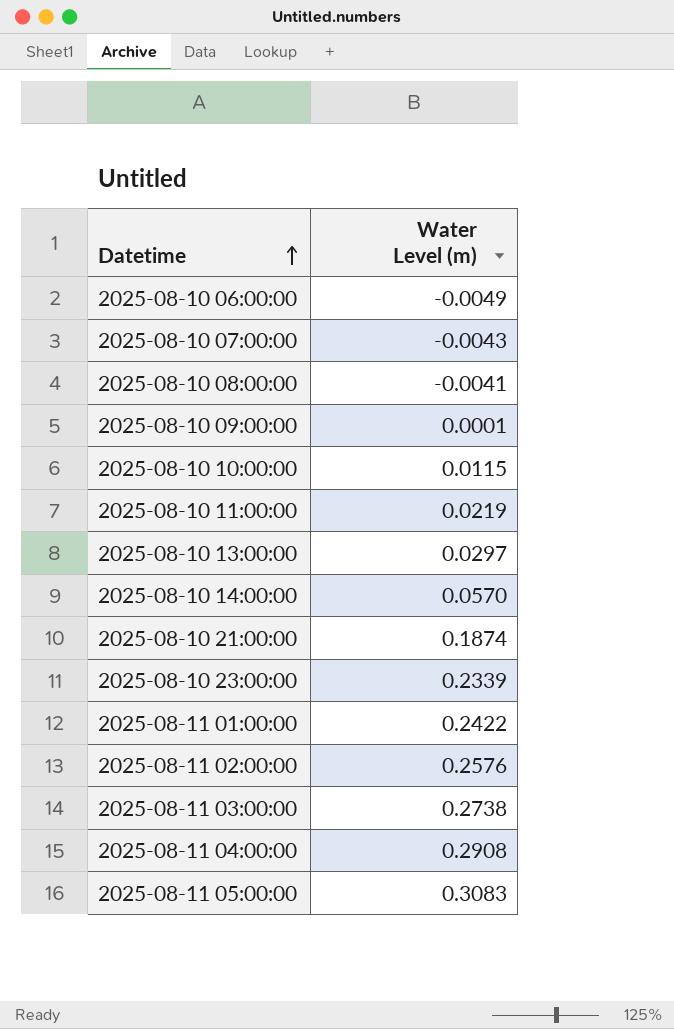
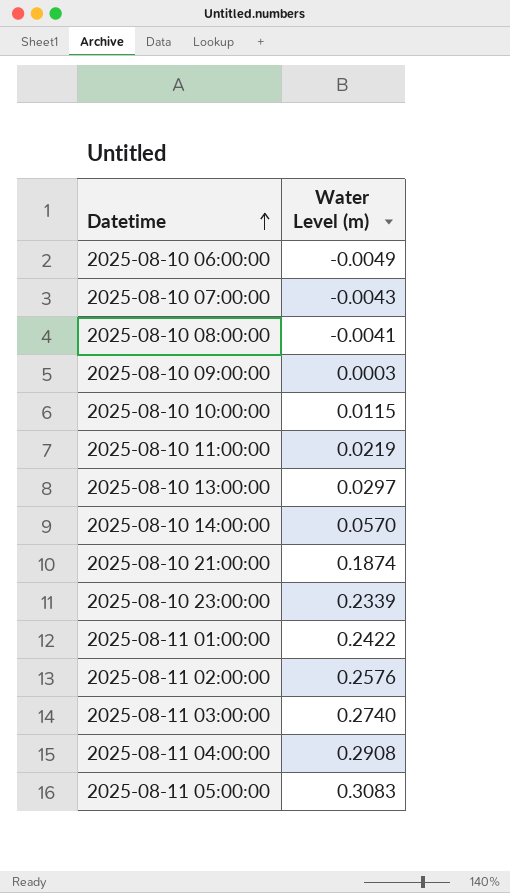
2025-08-10 09:00:00 | Water Level (m): 0.0001 -> 0.0003
2025-08-11 03:00:00 | Water Level (m): 0.2738 -> 0.2740

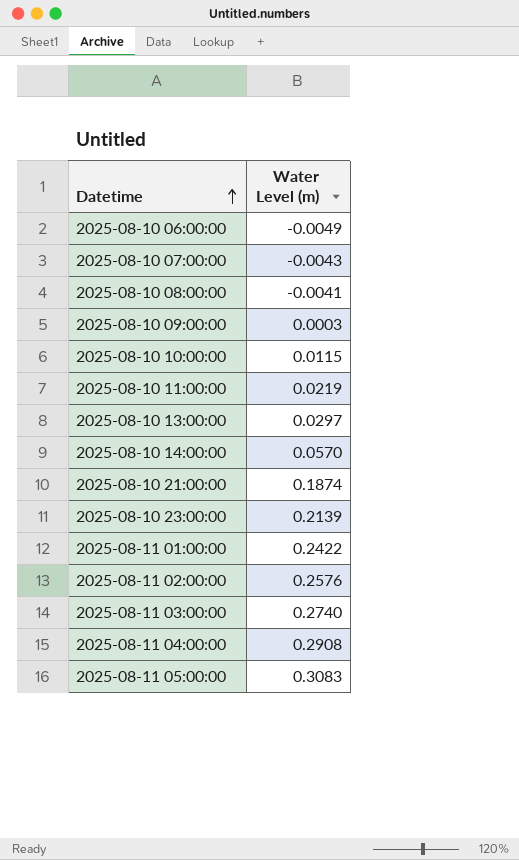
2025-08-10 23:00:00 | Water Level (m): 0.2339 -> 0.2139

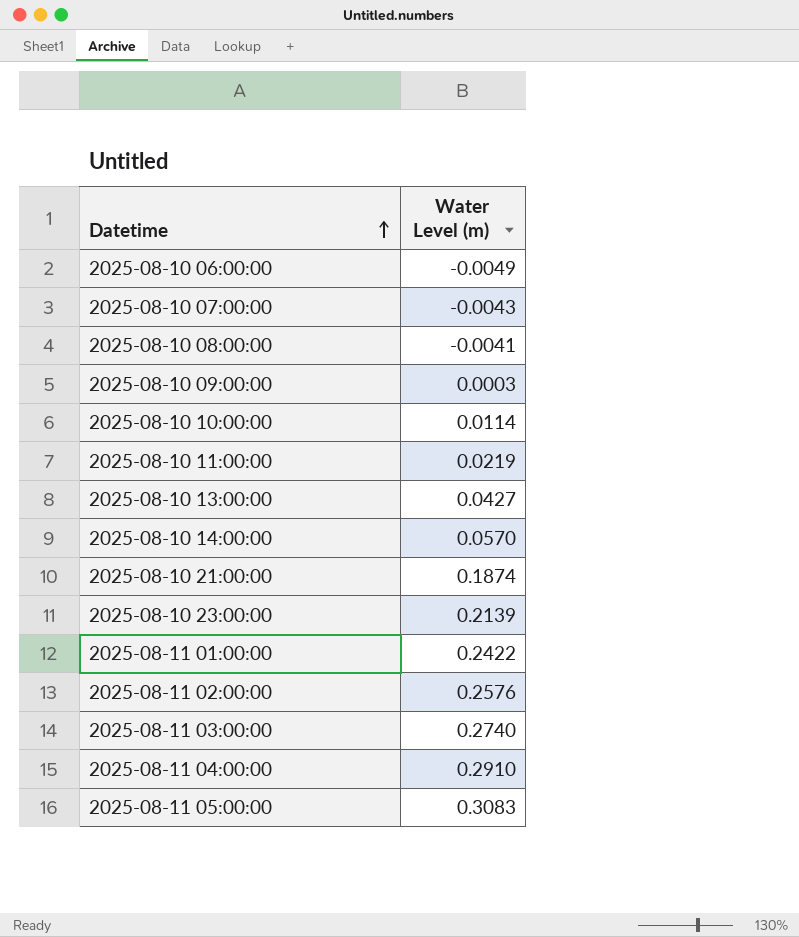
2025-08-10 10:00:00 | Water Level (m): 0.0115 -> 0.0114
2025-08-10 13:00:00 | Water Level (m): 0.0297 -> 0.0427
2025-08-11 04:00:00 | Water Level (m): 0.2908 -> 0.2910

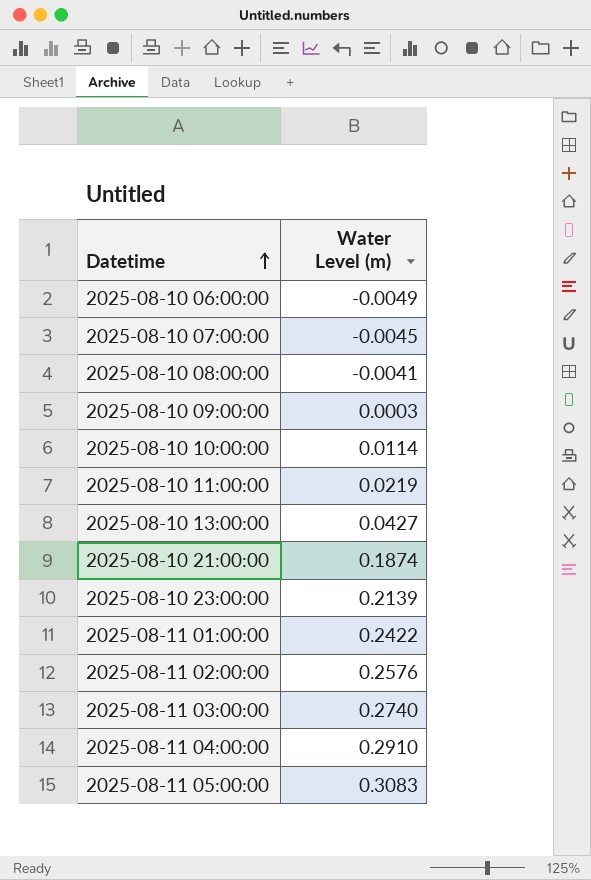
row 2025-08-10 14:00:00: 0.0570 -> none
2025-08-10 07:00:00 | Water Level (m): -0.0043 -> -0.0045

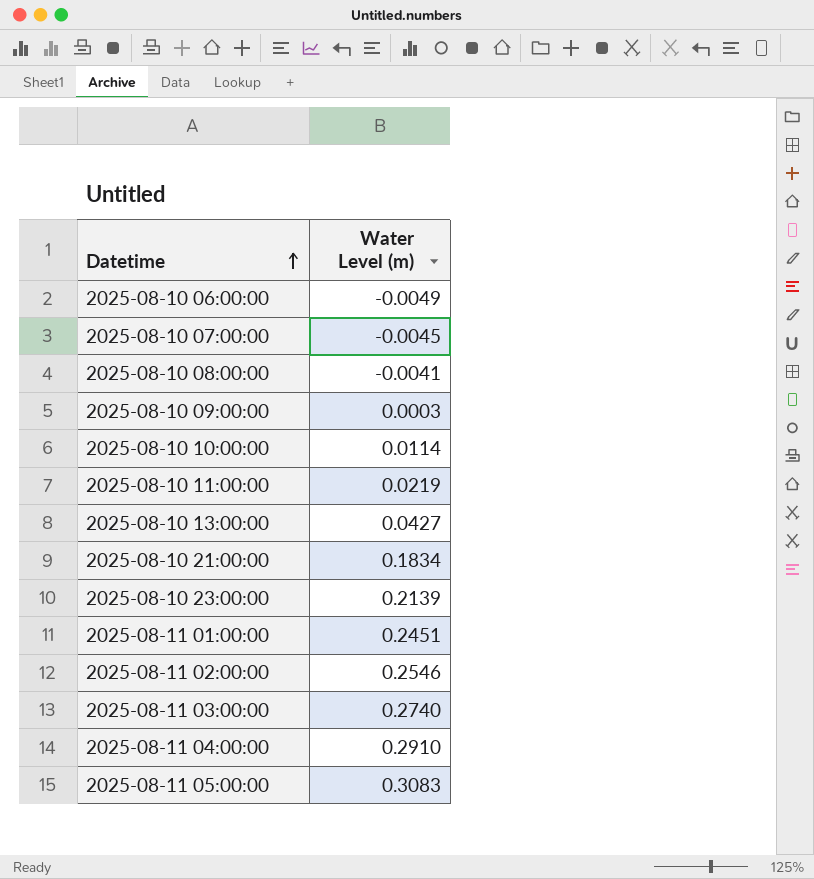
2025-08-10 21:00:00 | Water Level (m): 0.1874 -> 0.1834
2025-08-11 01:00:00 | Water Level (m): 0.2422 -> 0.2451
2025-08-11 02:00:00 | Water Level (m): 0.2576 -> 0.2546

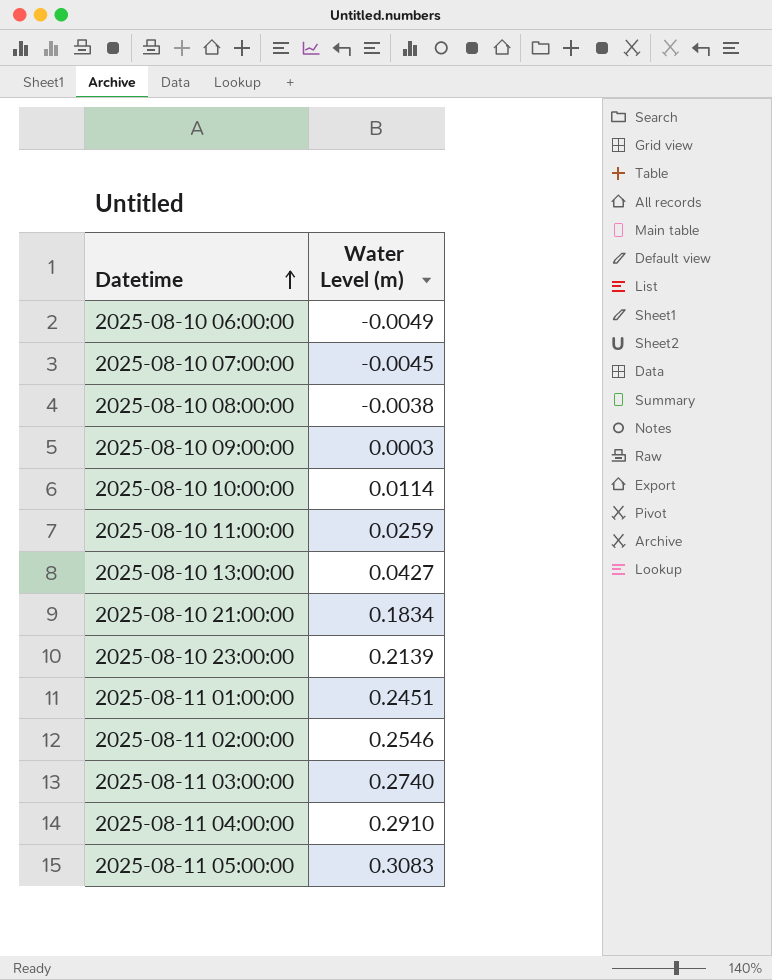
2025-08-10 08:00:00 | Water Level (m): -0.0041 -> -0.0038
2025-08-10 11:00:00 | Water Level (m): 0.0219 -> 0.0259

